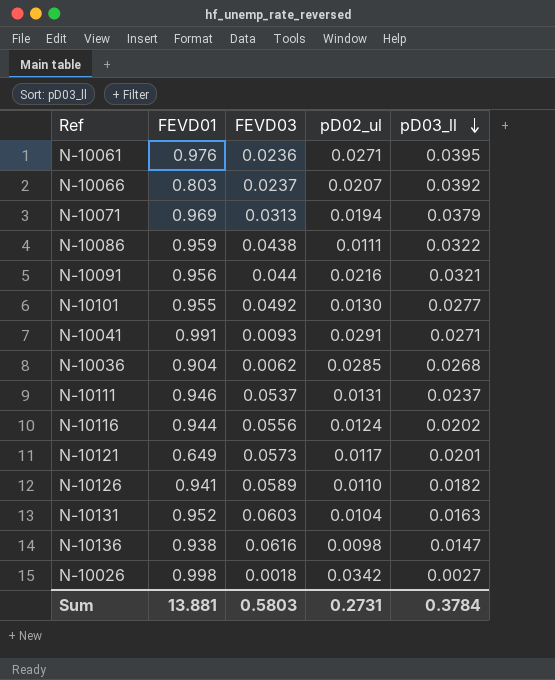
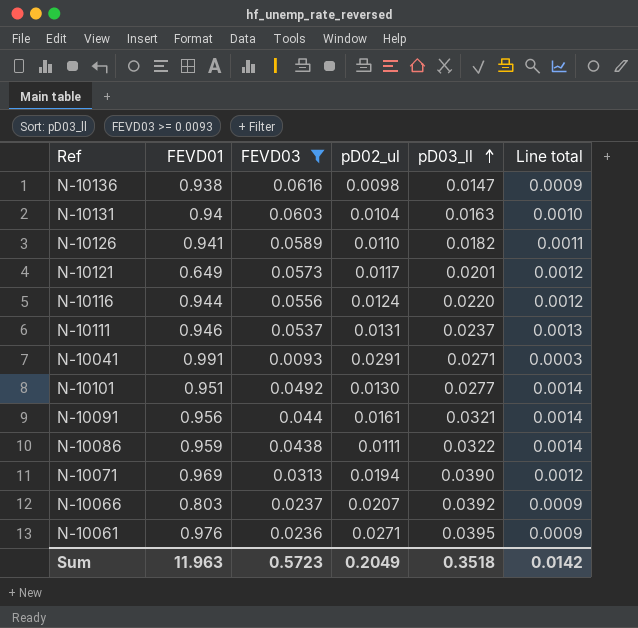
filter: none -> FEVD03 >= 0.0093
row order: pD03_ll descending -> pD03_ll ascending
column Line total | formula: none -> [FEVD03] * [pD03_ll]
N-10131 | FEVD01: 0.952 -> 0.94
N-10116 | pD03_ll: 0.0202 -> 0.0220
N-10101 | FEVD01: 0.955 -> 0.951
N-10091 | pD02_ul: 0.0216 -> 0.0161
N-10071 | pD03_ll: 0.0379 -> 0.0390
Sum | FEVD01: 13.881 -> 11.963
Sum | FEVD03: 0.5803 -> 0.5723
Sum | pD02_ul: 0.2731 -> 0.2049
Sum | pD03_ll: 0.3784 -> 0.3518

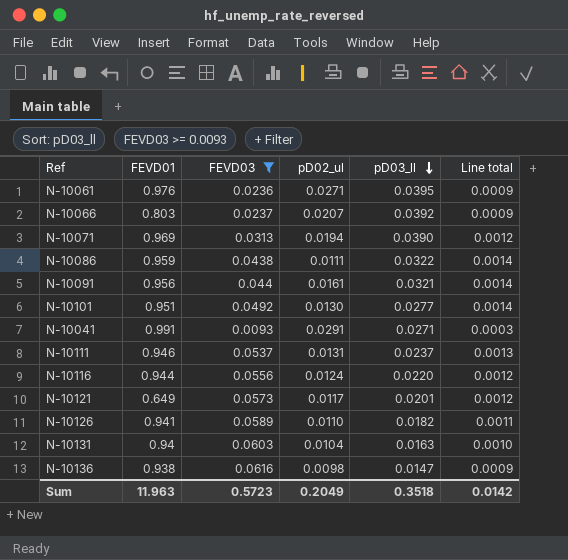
row order: pD03_ll ascending -> pD03_ll descending

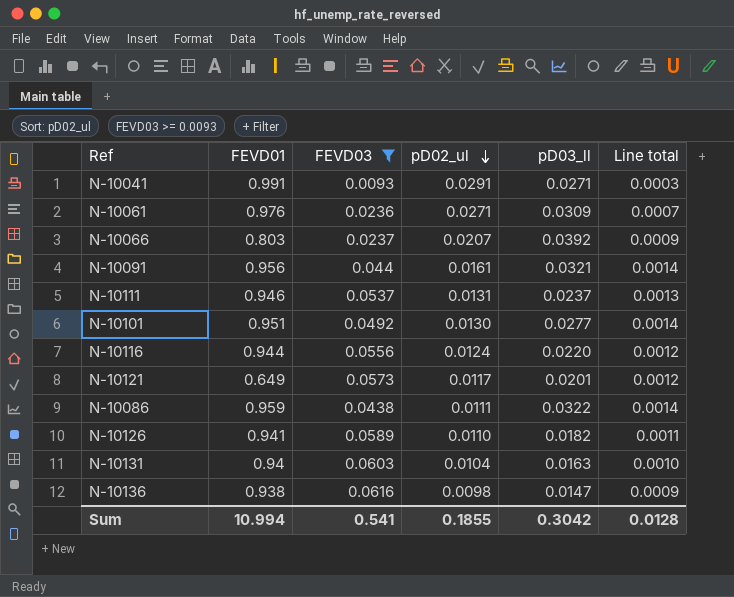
row order: pD03_ll descending -> pD02_ul descending
row N-10071: 0.969 | 0.0313 | 0.0194 | 0.0390 | 0.0012 -> none
N-10061 | pD03_ll: 0.0395 -> 0.0309
N-10061 | Line total: 0.0009 -> 0.0007
Sum | FEVD01: 11.963 -> 10.994
Sum | FEVD03: 0.5723 -> 0.541
Sum | pD02_ul: 0.2049 -> 0.1855
Sum | pD03_ll: 0.3518 -> 0.3042
Sum | Line total: 0.0142 -> 0.0128

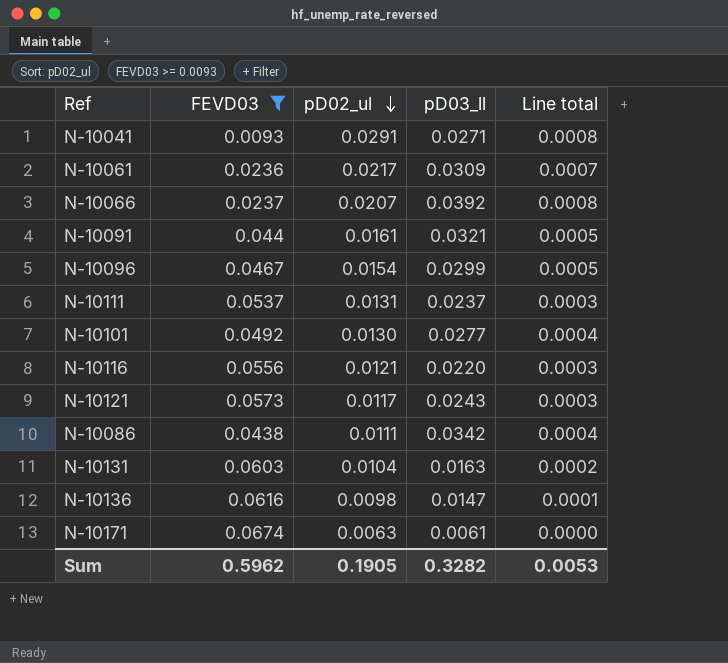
column FEVD01 | position: 2 -> none
column Line total | formula: [FEVD03] * [pD03_ll] -> [pD02_ul] * [pD03_ll]
row N-10126: 0.941 | 0.0589 | 0.0110 | 0.0182 | 0.0011 -> none
N-10061 | pD02_ul: 0.0271 -> 0.0217
row N-10096: none -> 0.0467 | 0.0154 | 0.0299 | 0.0005
N-10116 | pD02_ul: 0.0124 -> 0.0121
N-10121 | pD03_ll: 0.0201 -> 0.0243
N-10086 | pD03_ll: 0.0322 -> 0.0342
row N-10171: none -> 0.0674 | 0.0063 | 0.0061 | 0.0000
Sum | FEVD03: 0.541 -> 0.5962
Sum | pD02_ul: 0.1855 -> 0.1905
Sum | pD03_ll: 0.3042 -> 0.3282
Sum | Line total: 0.0128 -> 0.0053

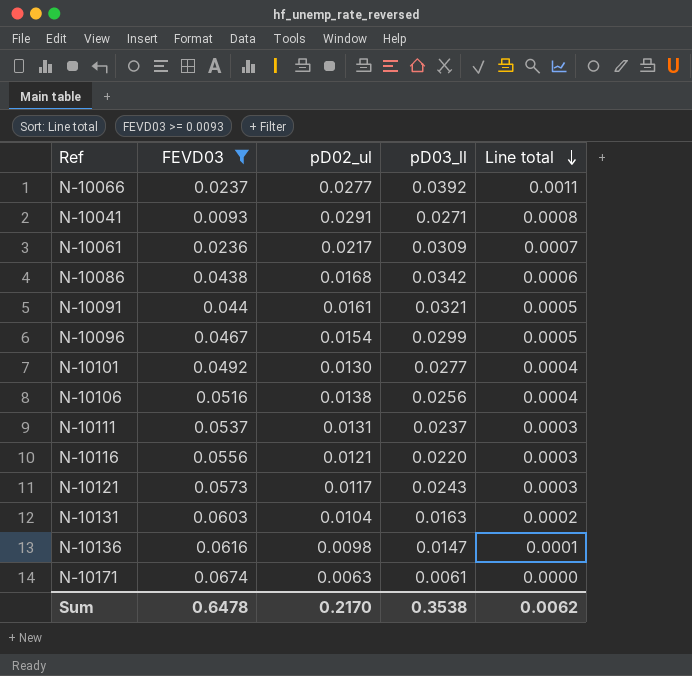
row order: pD02_ul descending -> Line total descending
N-10066 | pD02_ul: 0.0207 -> 0.0277
N-10066 | Line total: 0.0008 -> 0.0011
N-10086 | pD02_ul: 0.0111 -> 0.0168
N-10086 | Line total: 0.0004 -> 0.0006
row N-10106: none -> 0.0516 | 0.0138 | 0.0256 | 0.0004
Sum | FEVD03: 0.5962 -> 0.6478
Sum | pD02_ul: 0.1905 -> 0.2170
Sum | pD03_ll: 0.3282 -> 0.3538
Sum | Line total: 0.0053 -> 0.0062

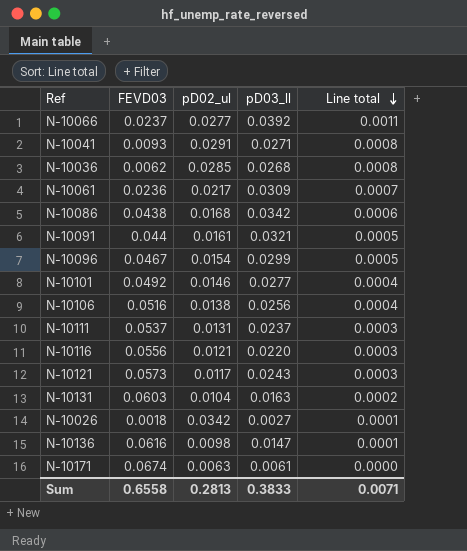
filter: FEVD03 >= 0.0093 -> none
N-10101 | pD02_ul: 0.0130 -> 0.0146
Sum | FEVD03: 0.6478 -> 0.6558
Sum | pD02_ul: 0.2170 -> 0.2813
Sum | pD03_ll: 0.3538 -> 0.3833
Sum | Line total: 0.0062 -> 0.0071

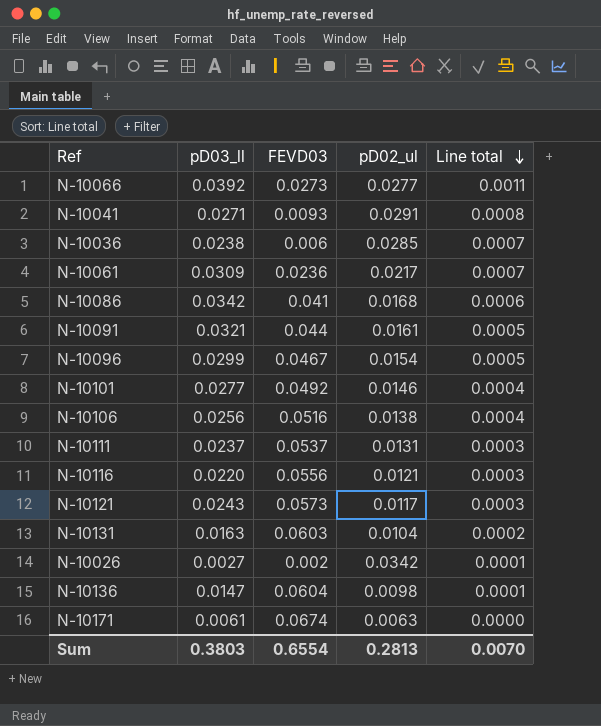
column pD03_ll | position: 4 -> 2
N-10066 | FEVD03: 0.0237 -> 0.0273
N-10036 | pD03_ll: 0.0268 -> 0.0238
N-10036 | FEVD03: 0.0062 -> 0.006
N-10036 | Line total: 0.0008 -> 0.0007
N-10086 | FEVD03: 0.0438 -> 0.041
N-10026 | FEVD03: 0.0018 -> 0.002
N-10136 | FEVD03: 0.0616 -> 0.0604
Sum | pD03_ll: 0.3833 -> 0.3803
Sum | FEVD03: 0.6558 -> 0.6554
Sum | Line total: 0.0071 -> 0.0070

